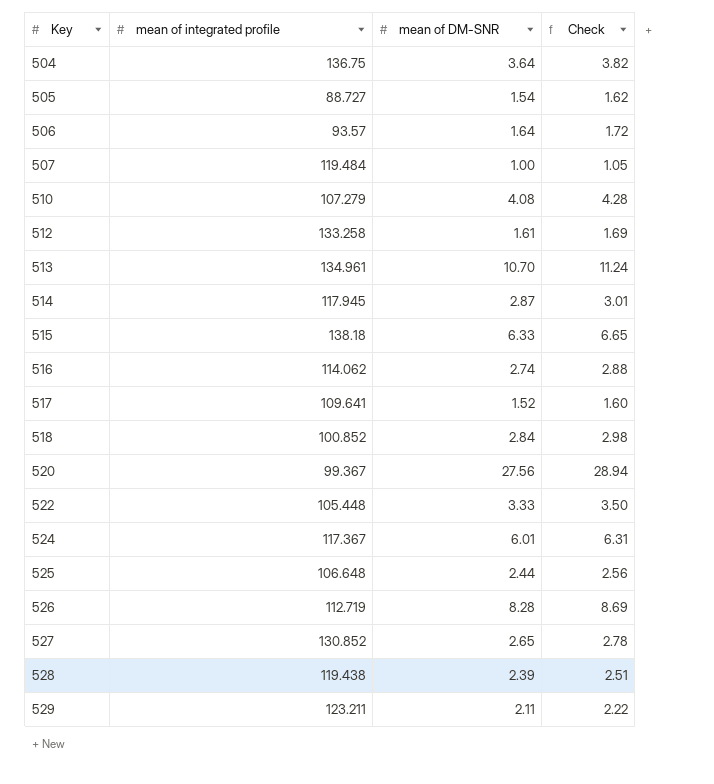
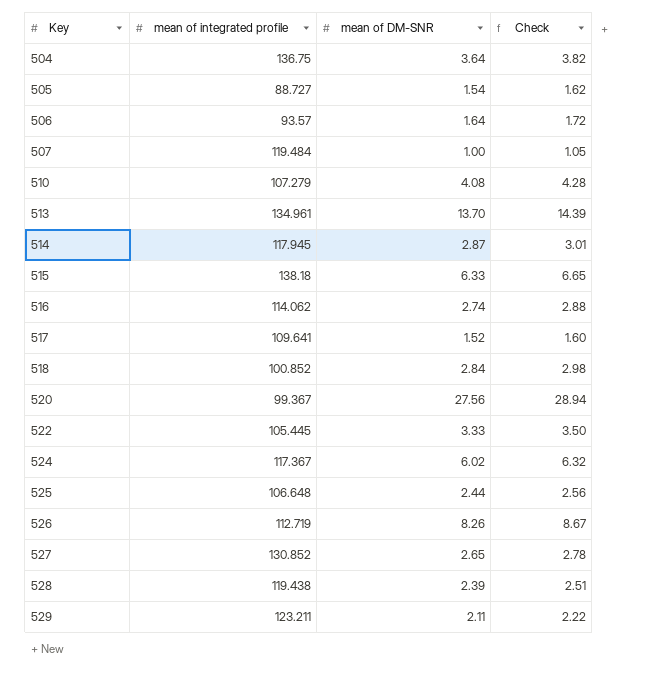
row 512: 133.258 | 1.61 | 1.69 -> none
513 | mean of DM-SNR: 10.70 -> 13.70
513 | Check: 11.24 -> 14.39
522 | mean of integrated profile: 105.448 -> 105.445
524 | mean of DM-SNR: 6.01 -> 6.02
524 | Check: 6.31 -> 6.32
526 | mean of DM-SNR: 8.28 -> 8.26
526 | Check: 8.69 -> 8.67

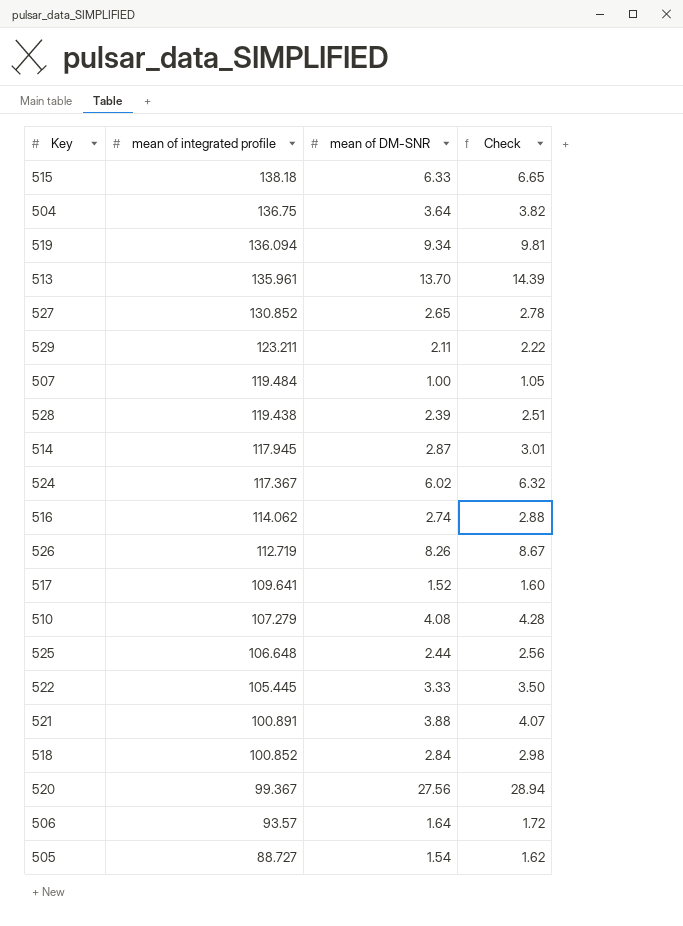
row order: Key ascending -> mean of integrated profile descending
row 519: none -> 136.094 | 9.34 | 9.81
513 | mean of integrated profile: 134.961 -> 135.961
row 521: none -> 100.891 | 3.88 | 4.07

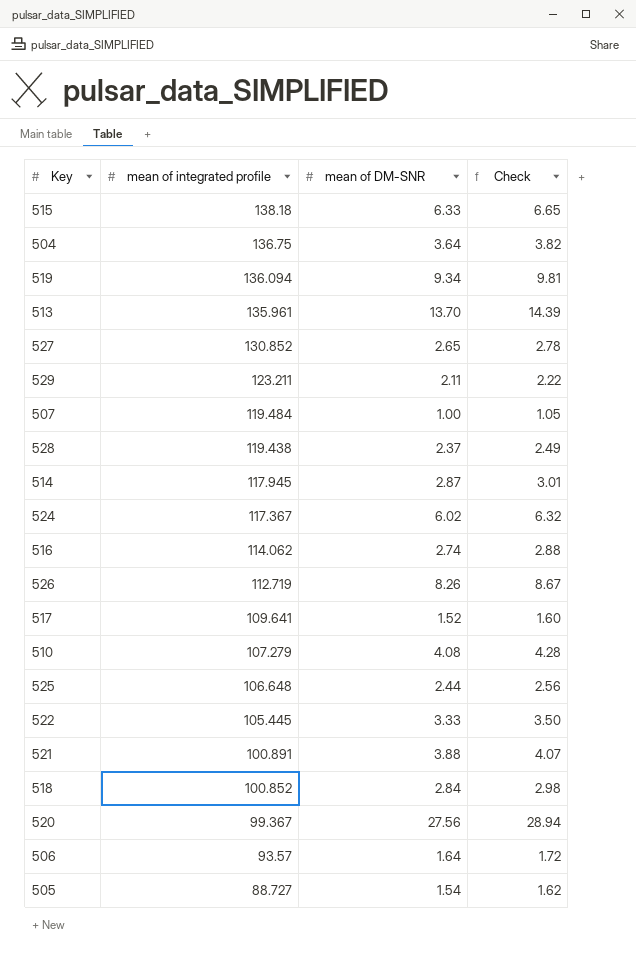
528 | mean of DM-SNR: 2.39 -> 2.37
528 | Check: 2.51 -> 2.49

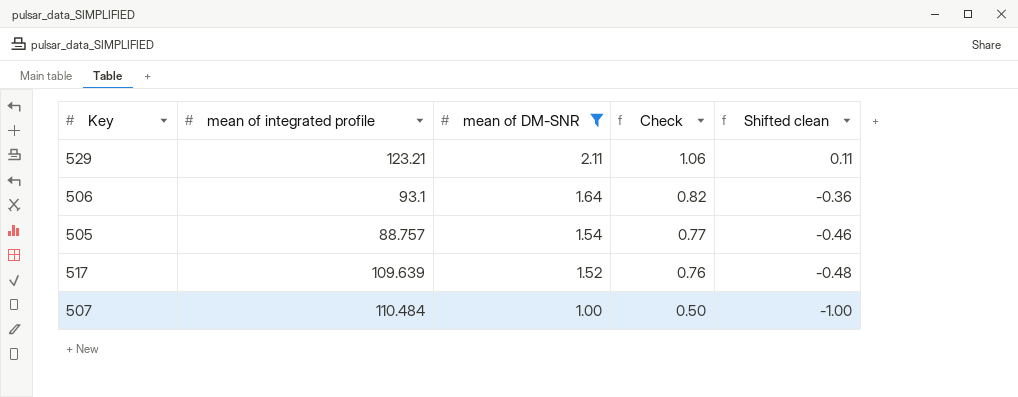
filter: none -> mean of DM-SNR <= 2.11
row order: mean of integrated profile descending -> mean of DM-SNR descending
column Check | formula: [mean of DM-SNR] * 1.05 -> [mean of DM-SNR] * 0.5
column Shifted clean | formula: none -> [mean of DM-SNR] - 2
529 | mean of integrated profile: 123.211 -> 123.21
506 | mean of integrated profile: 93.57 -> 93.1
505 | mean of integrated profile: 88.727 -> 88.757
517 | mean of integrated profile: 109.641 -> 109.639
507 | mean of integrated profile: 119.484 -> 110.484

